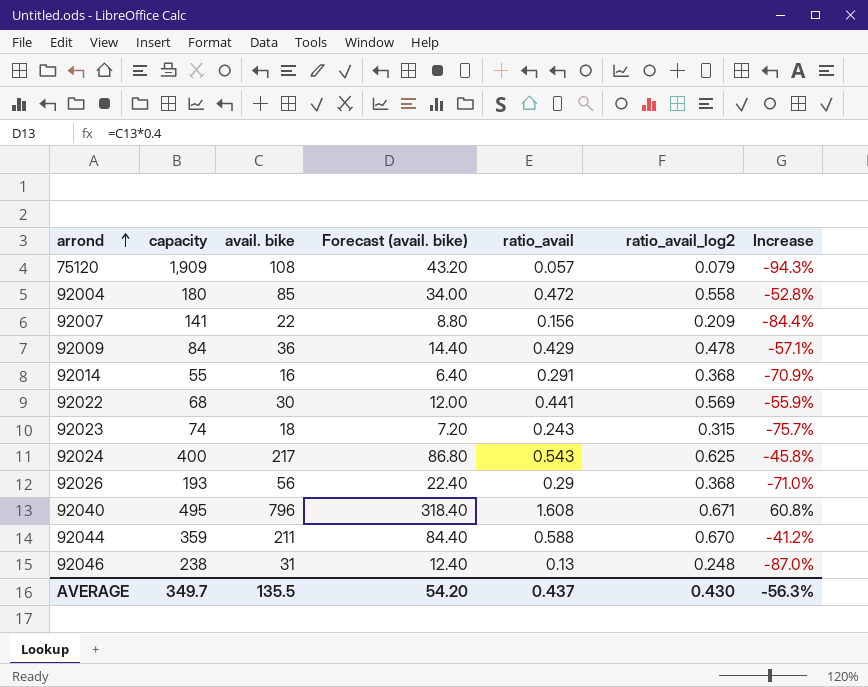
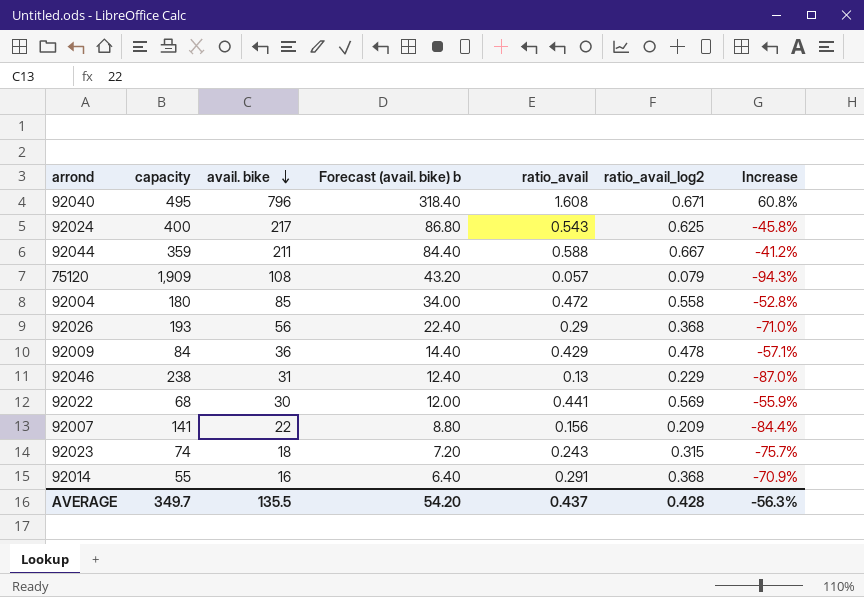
row order: arrond ascending -> avail. bike descending
column name: Forecast (avail. bike) -> Forecast (avail. bike) b
92044 | ratio_avail_log2: 0.670 -> 0.667
92046 | ratio_avail_log2: 0.248 -> 0.229
AVERAGE | ratio_avail_log2: 0.430 -> 0.428

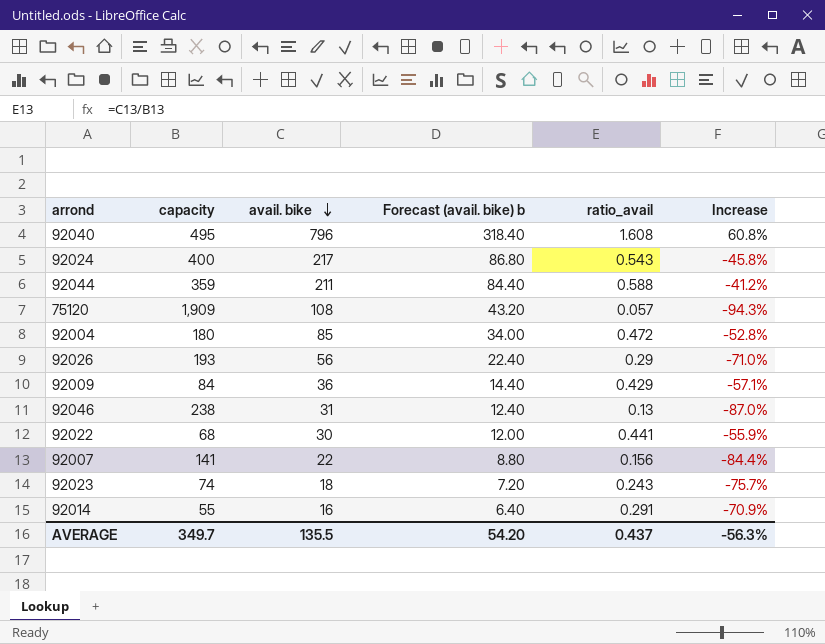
column ratio_avail_log2 | position: 6 -> none

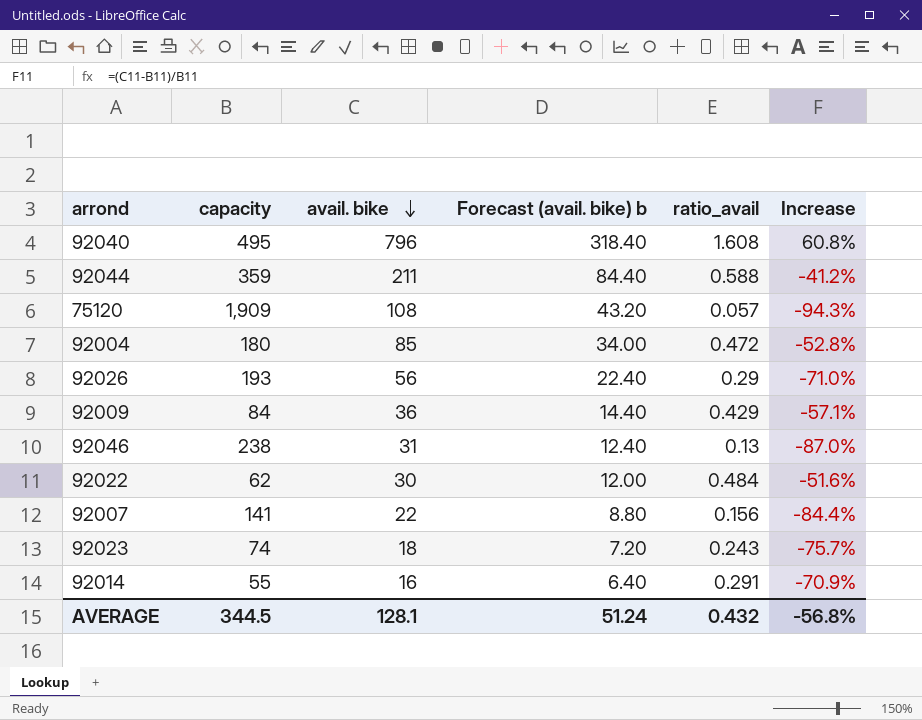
row 92024: 400 | 217 | 86.80 | 0.543 | -45.8% -> none
92022 | capacity: 68 -> 62
92022 | ratio_avail: 0.441 -> 0.484
92022 | Increase: -55.9% -> -51.6%
AVERAGE | capacity: 349.7 -> 344.5
AVERAGE | avail. bike: 135.5 -> 128.1
AVERAGE | Forecast (avail. bike) b: 54.20 -> 51.24
AVERAGE | ratio_avail: 0.437 -> 0.432
AVERAGE | Increase: -56.3% -> -56.8%

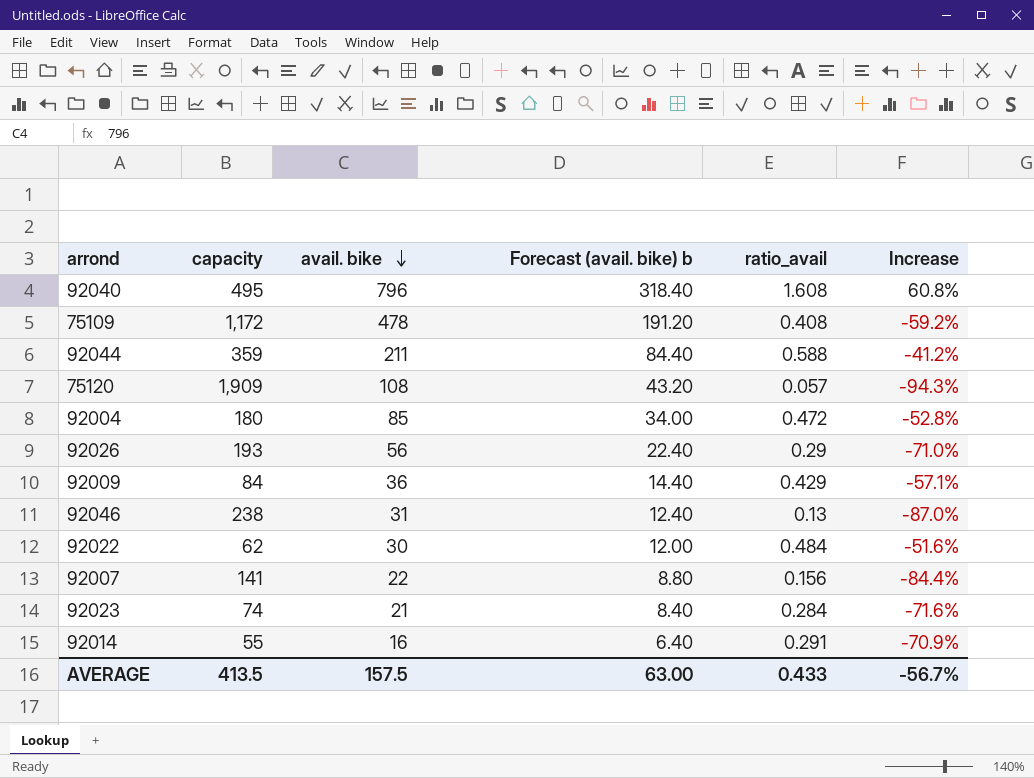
row 75109: none -> 1,172 | 478 | 191.20 | 0.408 | -59.2%
92023 | avail. bike: 18 -> 21
92023 | Forecast (avail. bike) b: 7.20 -> 8.40
92023 | ratio_avail: 0.243 -> 0.284
92023 | Increase: -75.7% -> -71.6%
AVERAGE | capacity: 344.5 -> 413.5
AVERAGE | avail. bike: 128.1 -> 157.5
AVERAGE | Forecast (avail. bike) b: 51.24 -> 63.00
AVERAGE | ratio_avail: 0.432 -> 0.433
AVERAGE | Increase: -56.8% -> -56.7%

